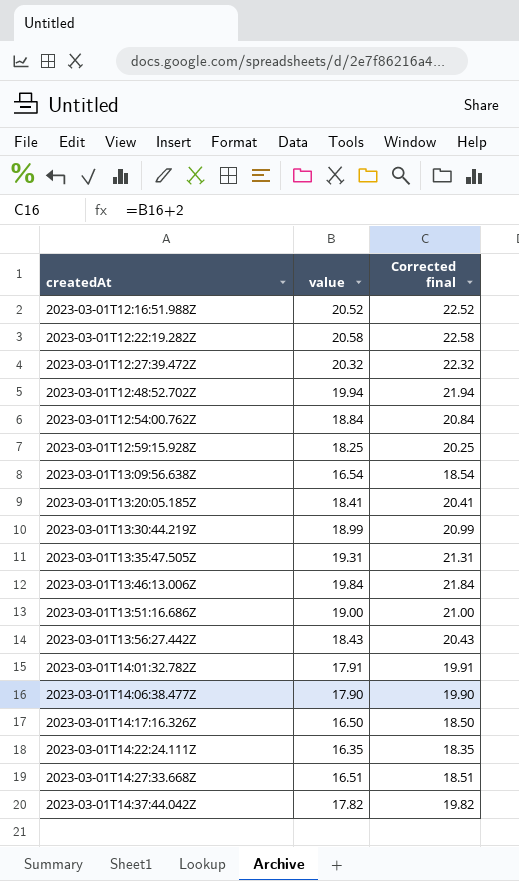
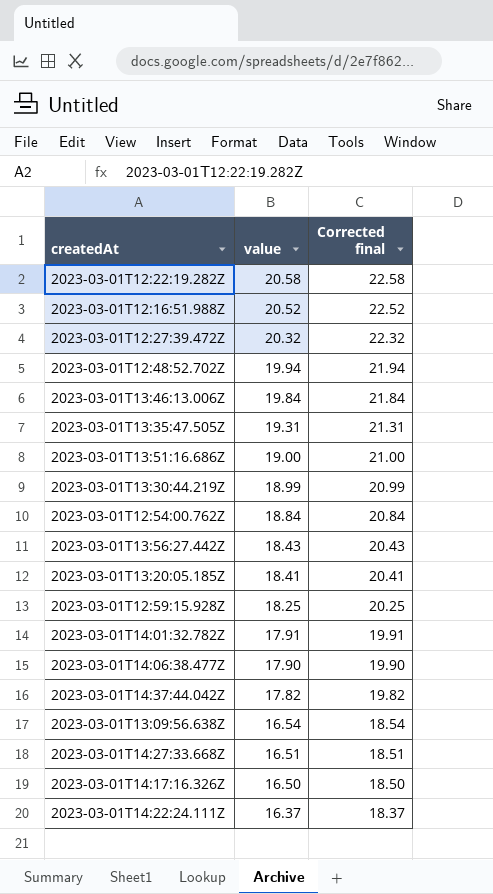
row order: createdAt ascending -> value descending
2023-03-01T14:22:24.111Z | value: 16.35 -> 16.37
2023-03-01T14:22:24.111Z | Corrected final: 18.35 -> 18.37

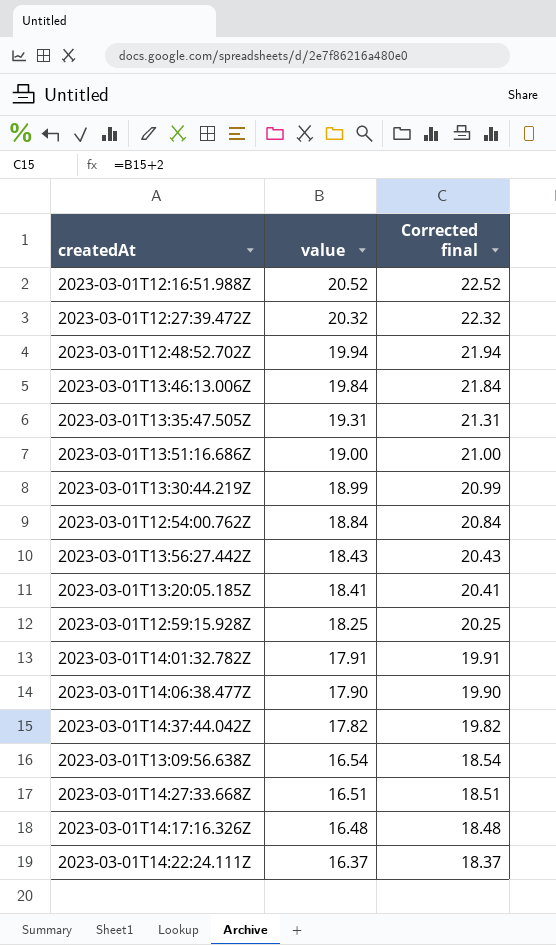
row 2023-03-01T12:22:19.282Z: 20.58 | 22.58 -> none
2023-03-01T14:17:16.326Z | value: 16.50 -> 16.48
2023-03-01T14:17:16.326Z | Corrected final: 18.50 -> 18.48

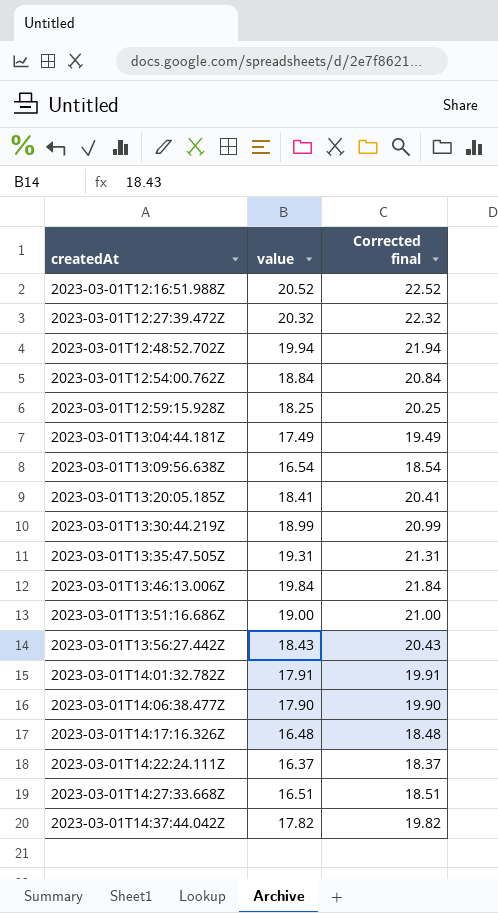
row order: value descending -> createdAt ascending
row 2023-03-01T13:04:44.181Z: none -> 17.49 | 19.49

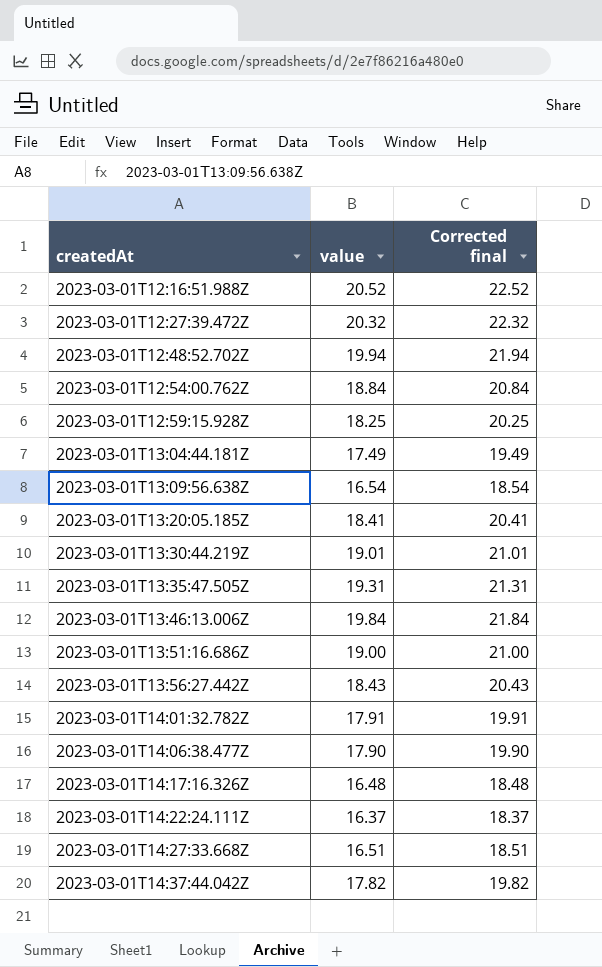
2023-03-01T13:30:44.219Z | value: 18.99 -> 19.01
2023-03-01T13:30:44.219Z | Corrected final: 20.99 -> 21.01

